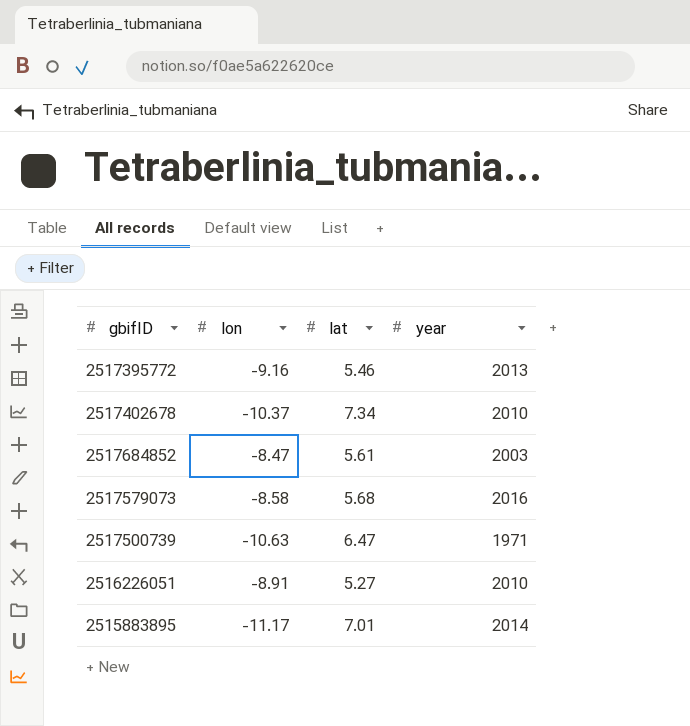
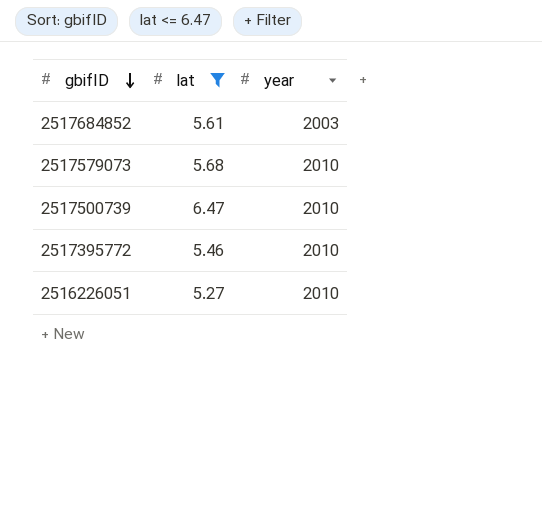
filter: none -> lat <= 6.47
row order: none -> gbifID descending
column lon | position: 2 -> none
2517579073 | year: 2016 -> 2010
2517500739 | year: 1971 -> 2010
2517395772 | year: 2013 -> 2010

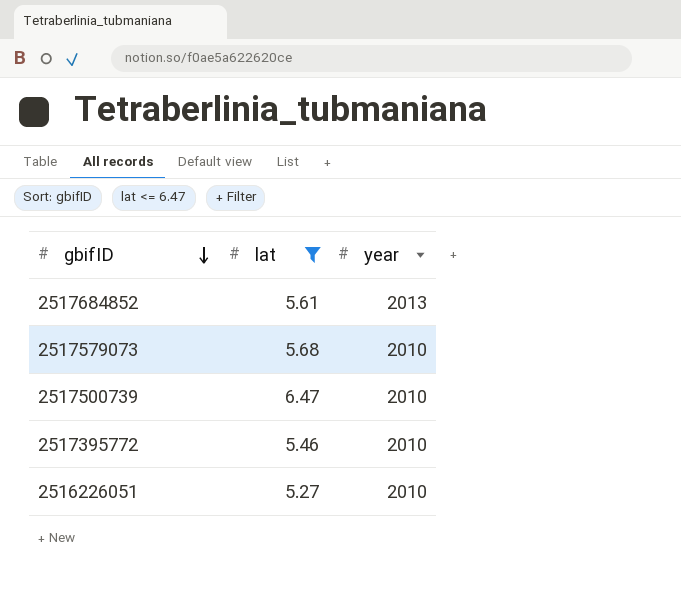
2517684852 | year: 2003 -> 2013

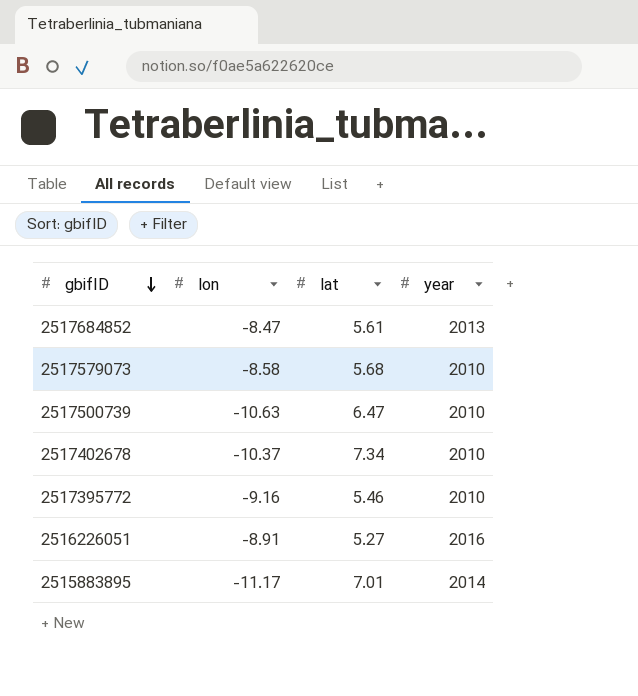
filter: lat <= 6.47 -> none
column lon | position: none -> 2
2516226051 | year: 2010 -> 2016

